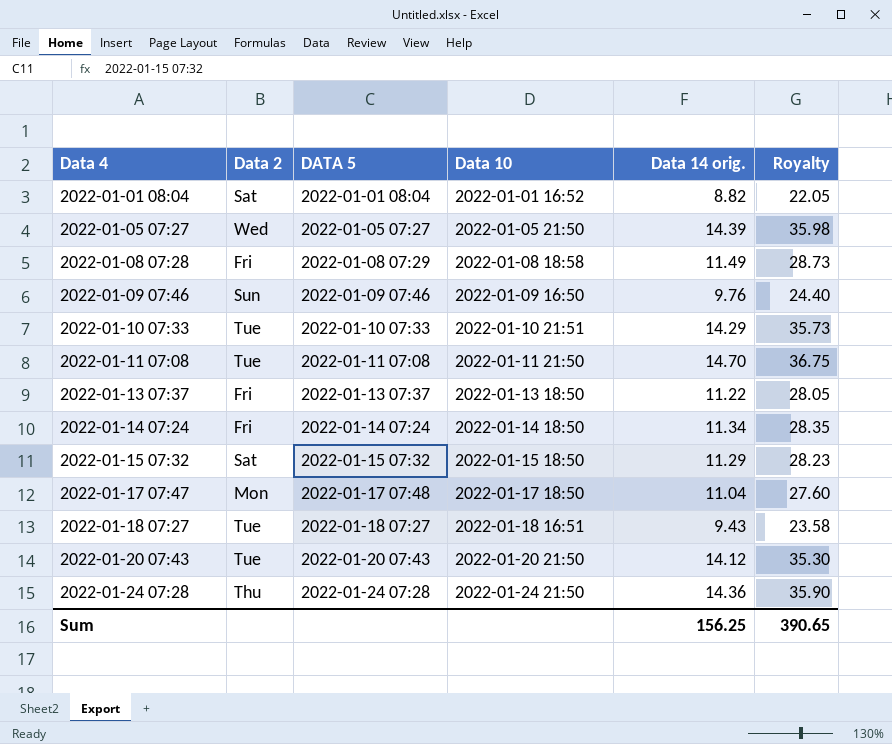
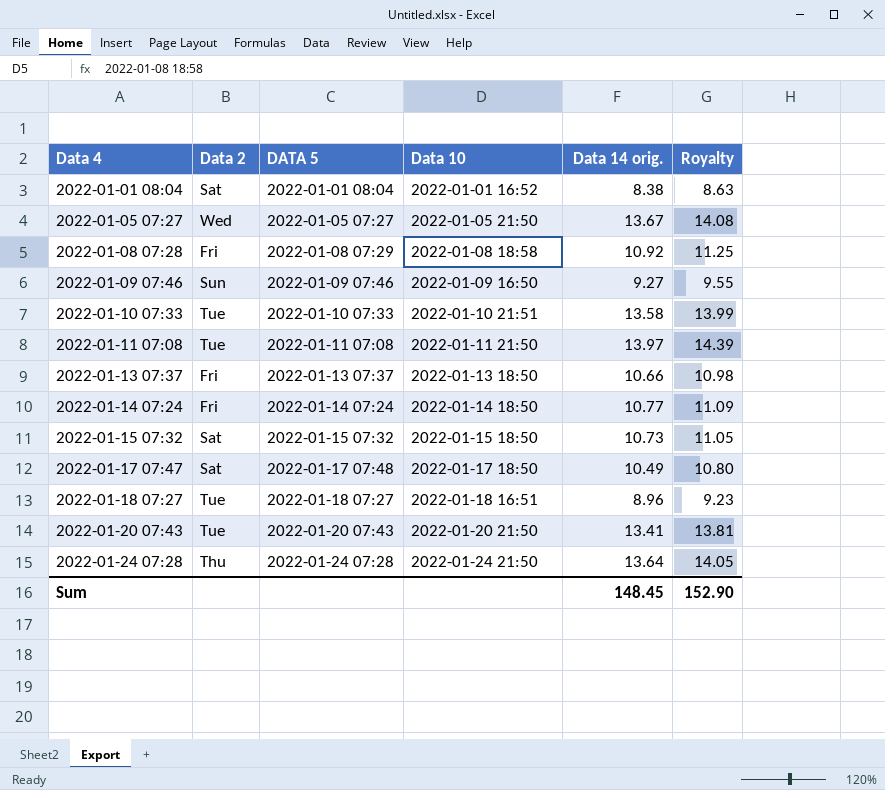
column Royalty | formula: [Data 14 orig.] * 2.5 -> [Data 14 orig.] * 1.03
2022-01-01 08:04 | Data 14 orig.: 8.82 -> 8.38
2022-01-05 07:27 | Data 14 orig.: 14.39 -> 13.67
2022-01-08 07:28 | Data 14 orig.: 11.49 -> 10.92
2022-01-09 07:46 | Data 14 orig.: 9.76 -> 9.27
2022-01-10 07:33 | Data 14 orig.: 14.29 -> 13.58
2022-01-11 07:08 | Data 14 orig.: 14.70 -> 13.97
2022-01-13 07:37 | Data 14 orig.: 11.22 -> 10.66
2022-01-14 07:24 | Data 14 orig.: 11.34 -> 10.77
2022-01-15 07:32 | Data 14 orig.: 11.29 -> 10.73
2022-01-17 07:47 | Data 2: Mon -> Sat
2022-01-17 07:47 | Data 14 orig.: 11.04 -> 10.49
2022-01-18 07:27 | Data 14 orig.: 9.43 -> 8.96
2022-01-20 07:43 | Data 14 orig.: 14.12 -> 13.41
2022-01-24 07:28 | Data 14 orig.: 14.36 -> 13.64
Sum | Data 14 orig.: 156.25 -> 148.45
Sum | Royalty: 390.65 -> 152.90

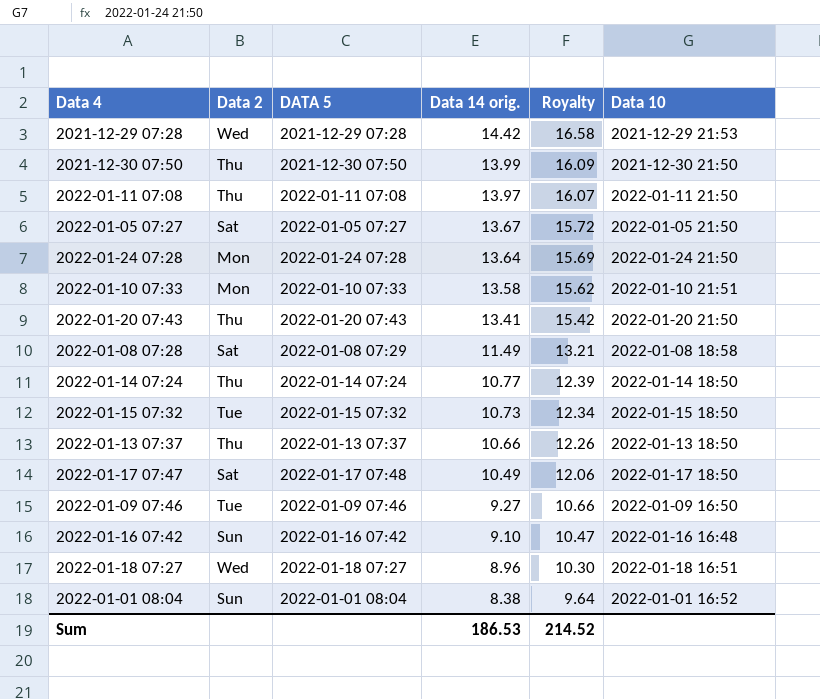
row order: Data 4 ascending -> Data 14 orig. descending
column Royalty | formula: [Data 14 orig.] * 1.03 -> [Data 14 orig.] * 1.15
column Data 10 | position: 4 -> 6
row 2021-12-29 07:28: none -> Wed | 2021-12-29 07:28 | 14.42 | 16.58 | 2021-12-29 21:53
row 2021-12-30 07:50: none -> Thu | 2021-12-30 07:50 | 13.99 | 16.09 | 2021-12-30 21:50
2022-01-11 07:08 | Data 2: Tue -> Thu
2022-01-05 07:27 | Data 2: Wed -> Sat
2022-01-24 07:28 | Data 2: Thu -> Mon
2022-01-10 07:33 | Data 2: Tue -> Mon
2022-01-20 07:43 | Data 2: Tue -> Thu
2022-01-08 07:28 | Data 2: Fri -> Sat
2022-01-08 07:28 | Data 14 orig.: 10.92 -> 11.49
2022-01-14 07:24 | Data 2: Fri -> Thu
2022-01-15 07:32 | Data 2: Sat -> Tue
2022-01-13 07:37 | Data 2: Fri -> Thu
2022-01-09 07:46 | Data 2: Sun -> Tue
row 2022-01-16 07:42: none -> Sun | 2022-01-16 07:42 | 9.10 | 10.47 | 2022-01-16 16:48
2022-01-18 07:27 | Data 2: Tue -> Wed
2022-01-01 08:04 | Data 2: Sat -> Sun
Sum | Data 14 orig.: 148.45 -> 186.53
Sum | Royalty: 152.90 -> 214.52

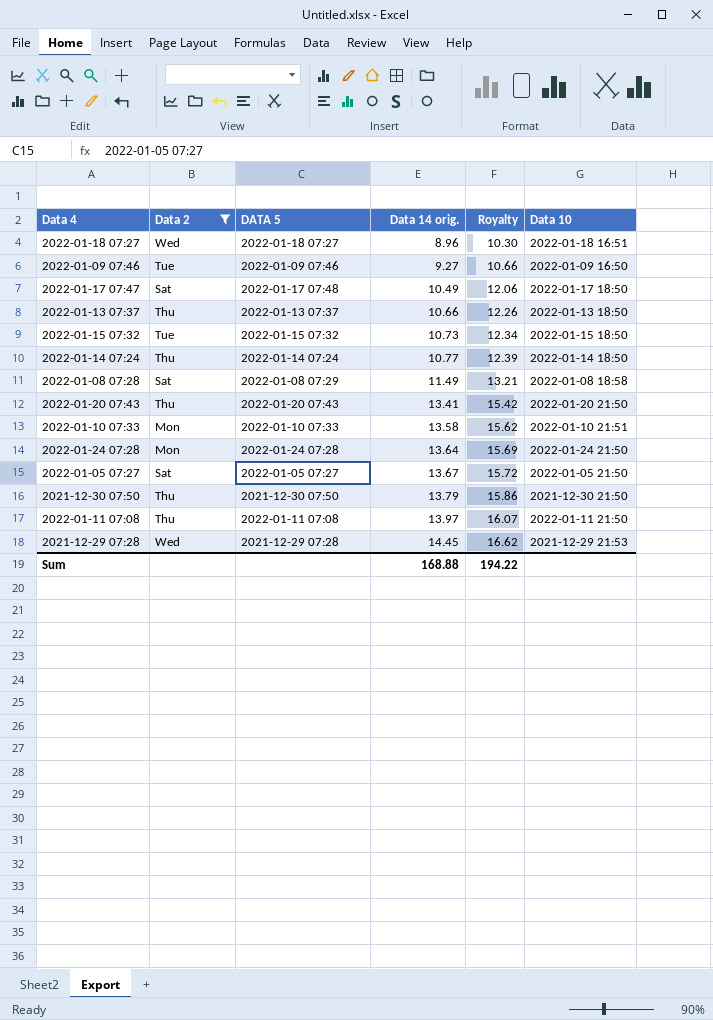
filter: none -> Data 2 != Sun
row order: Data 14 orig. descending -> Data 14 orig. ascending
2021-12-30 07:50 | Data 14 orig.: 13.99 -> 13.79
2021-12-30 07:50 | Royalty: 16.09 -> 15.86
2021-12-29 07:28 | Data 14 orig.: 14.42 -> 14.45
2021-12-29 07:28 | Royalty: 16.58 -> 16.62
Sum | Data 14 orig.: 186.53 -> 168.88
Sum | Royalty: 214.52 -> 194.22

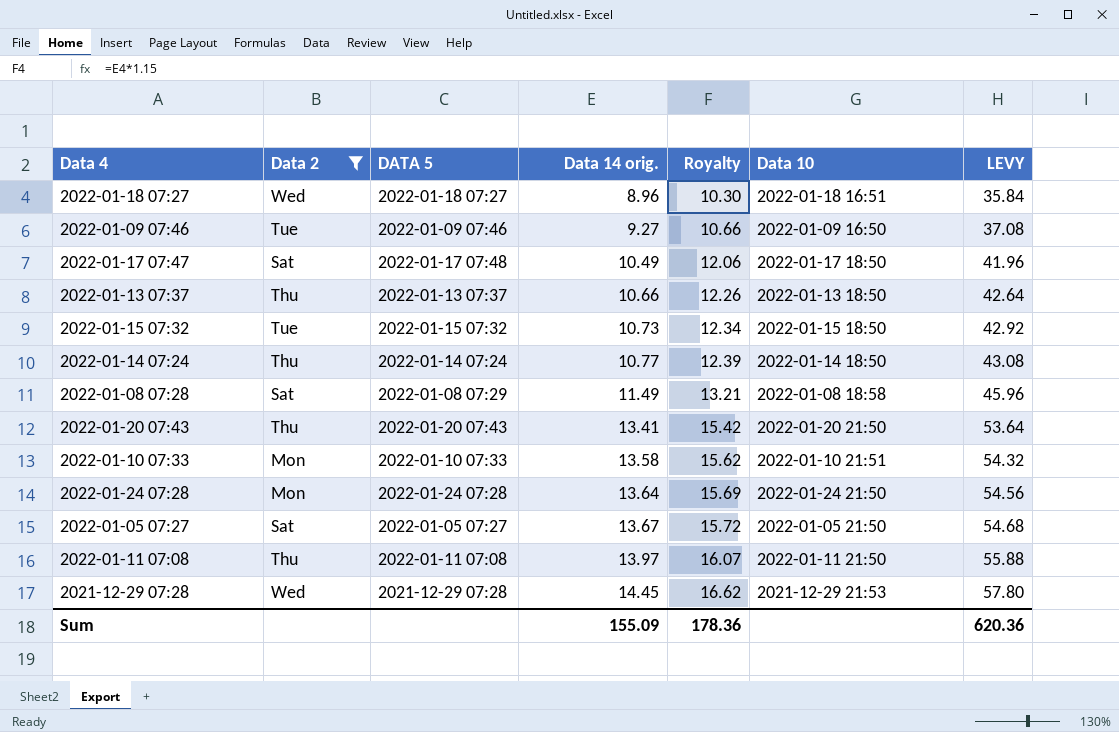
column LEVY | formula: none -> [Data 14 orig.] * 4
row 2021-12-30 07:50: Thu | 2021-12-30 07:50 | 13.79 | 15.86 | 2021-12-30 21:50 -> none
Sum | Data 14 orig.: 168.88 -> 155.09
Sum | Royalty: 194.22 -> 178.36

